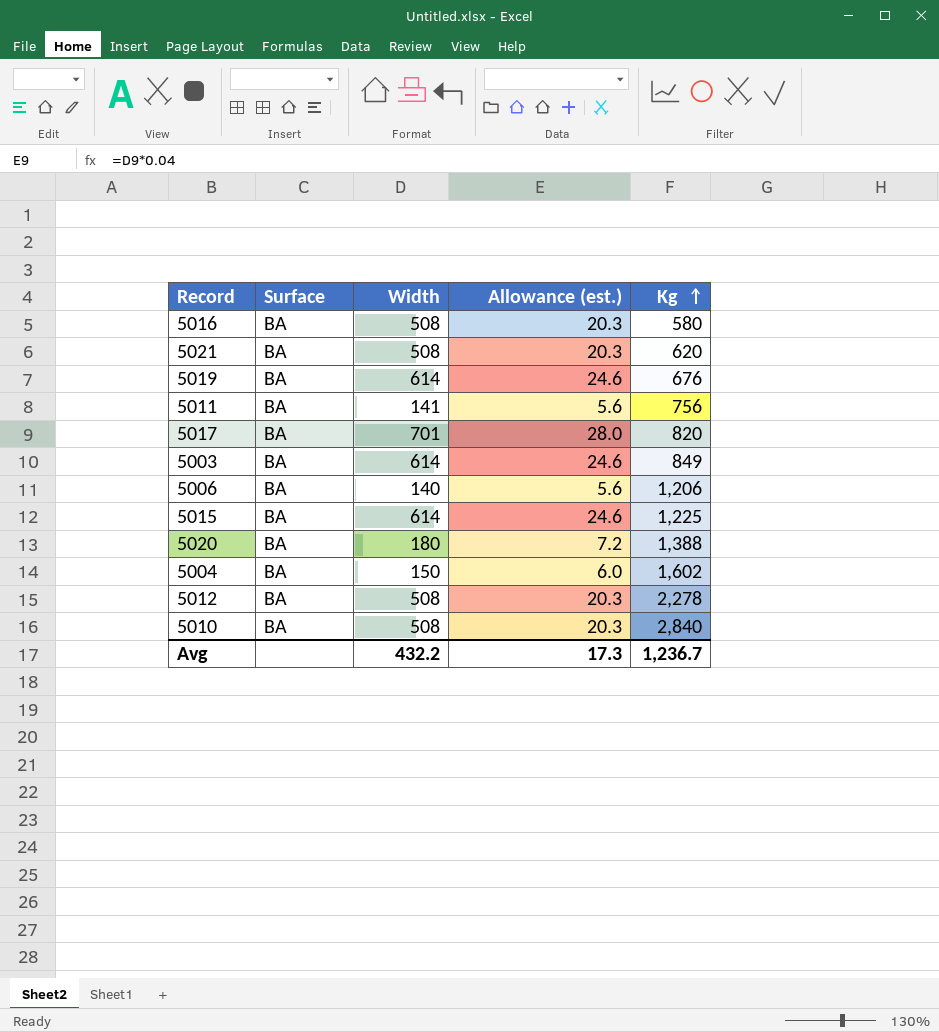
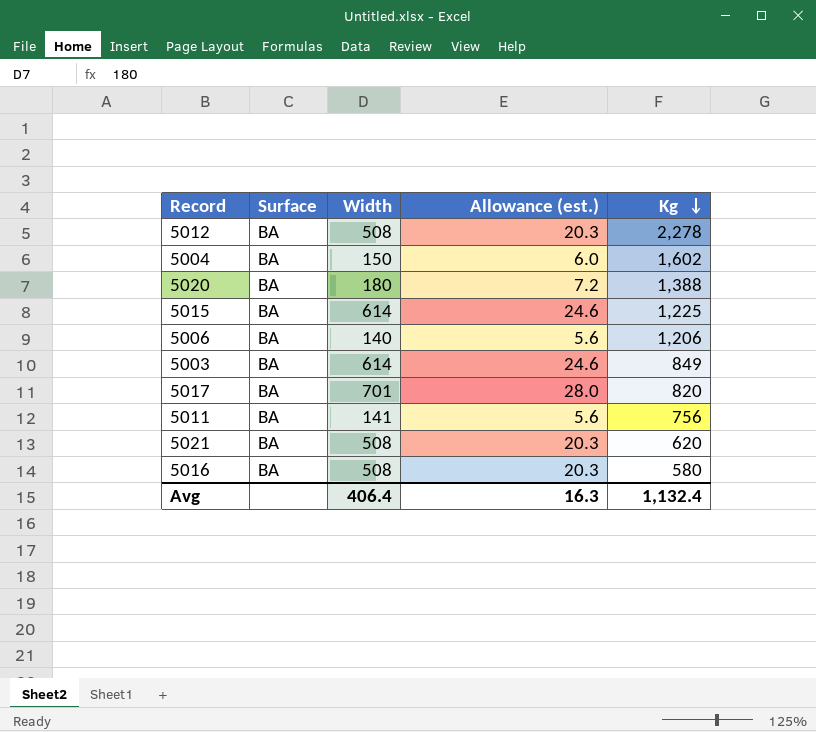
row order: Kg ascending -> Kg descending
row 5019: BA | 614 | 24.6 | 676 -> none
row 5010: BA | 508 | 20.3 | 2,840 -> none
Avg | Width: 432.2 -> 406.4
Avg | Allowance (est.): 17.3 -> 16.3
Avg | Kg: 1,236.7 -> 1,132.4

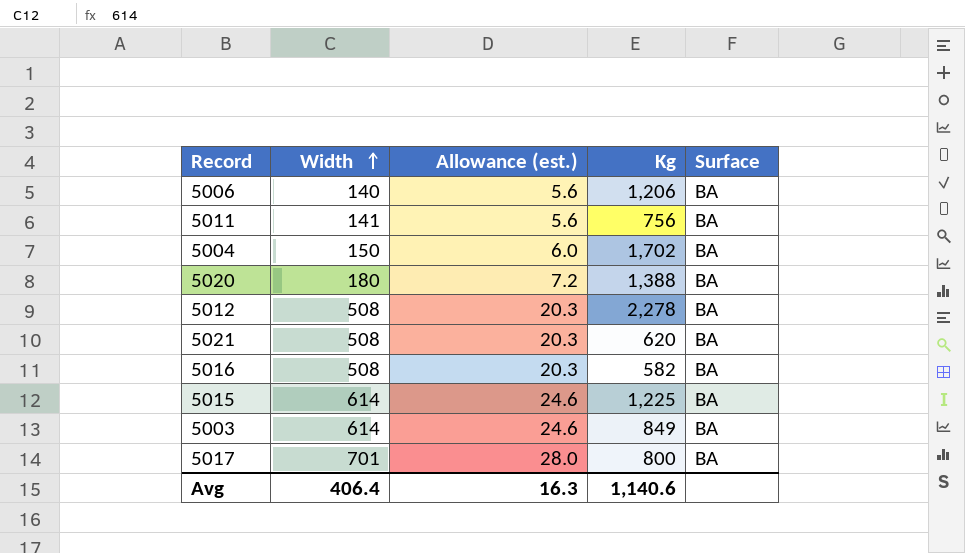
row order: Kg descending -> Width ascending
column Surface | position: 2 -> 5
5004 | Kg: 1,602 -> 1,702
5016 | Kg: 580 -> 582
5017 | Kg: 820 -> 800
Avg | Kg: 1,132.4 -> 1,140.6

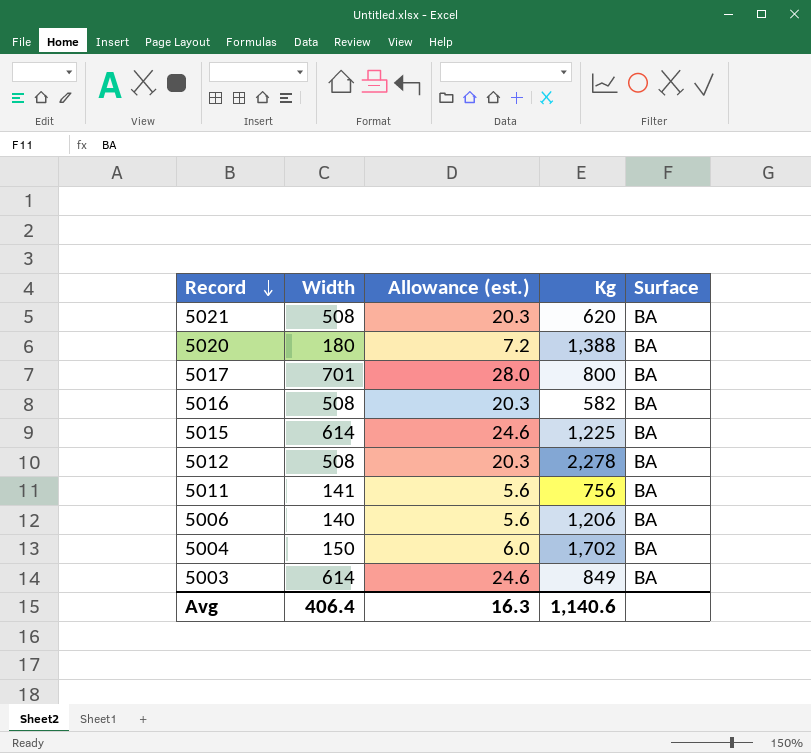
row order: Width ascending -> Record descending

